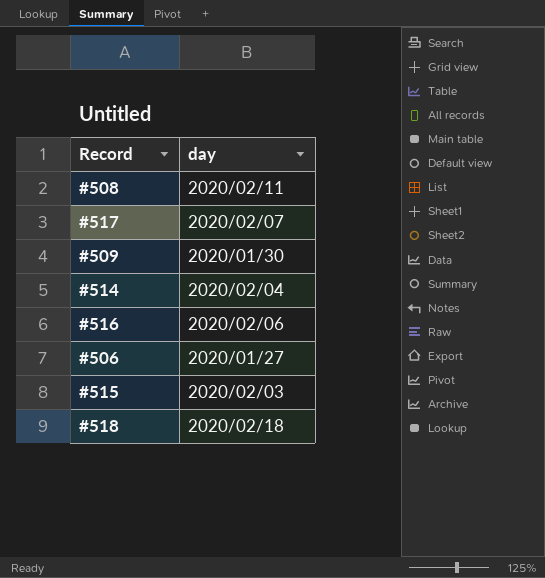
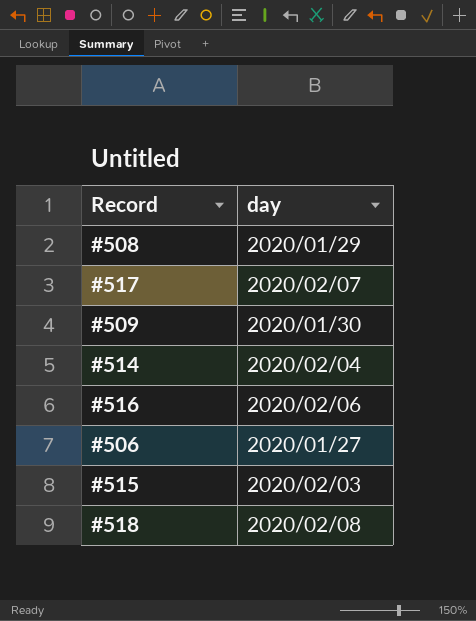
#508 | day: 2020/02/11 -> 2020/01/29
#518 | day: 2020/02/18 -> 2020/02/08

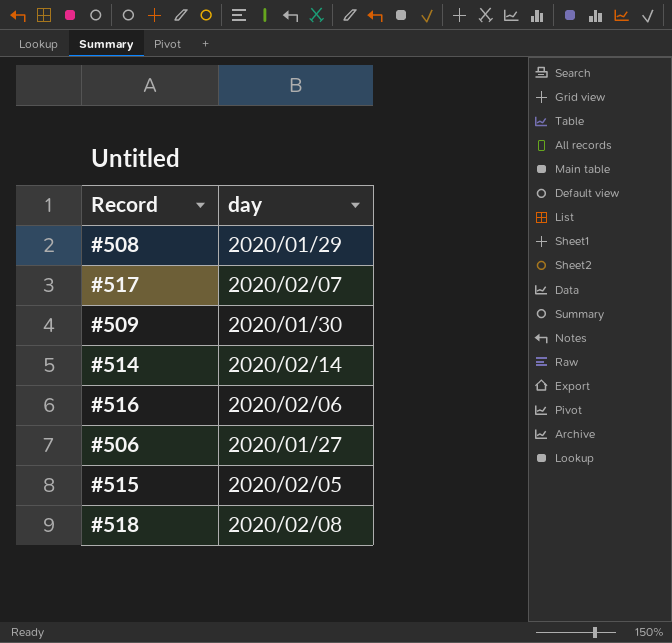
#514 | day: 2020/02/04 -> 2020/02/14
#515 | day: 2020/02/03 -> 2020/02/05

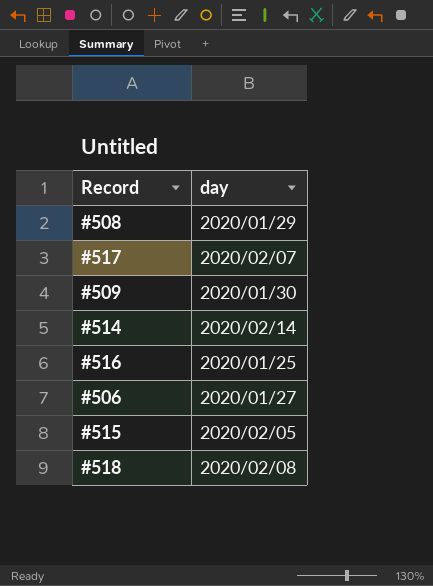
#516 | day: 2020/02/06 -> 2020/01/25

